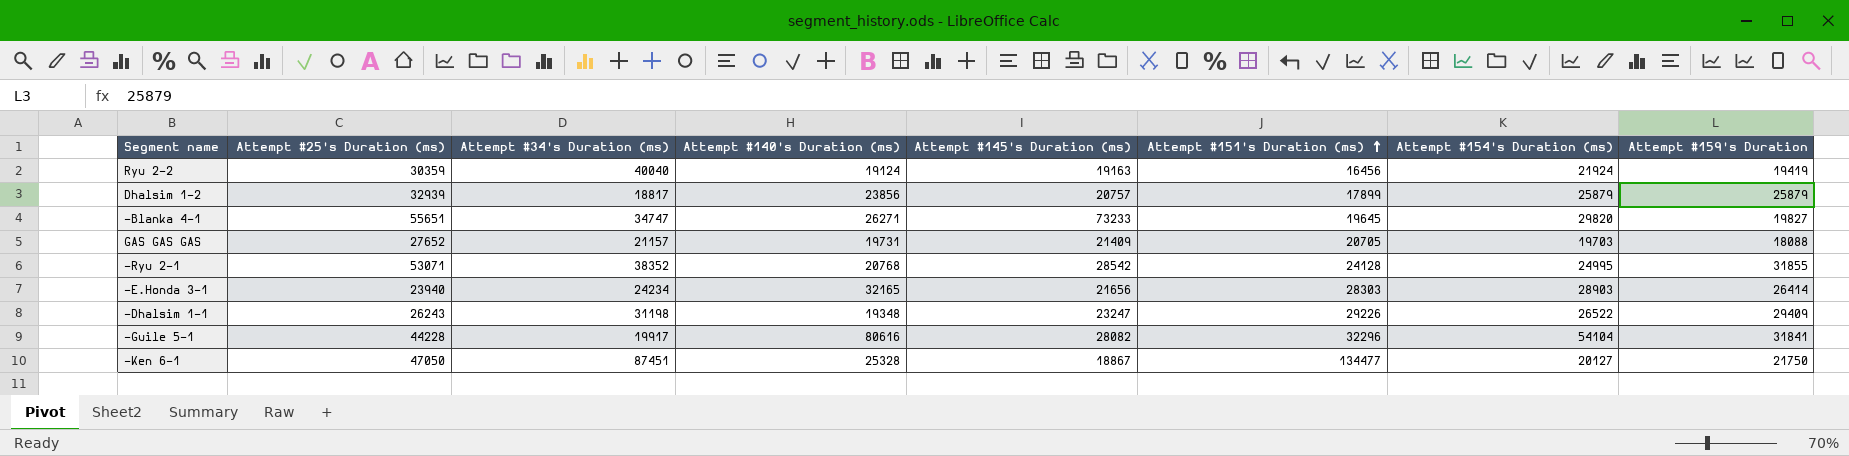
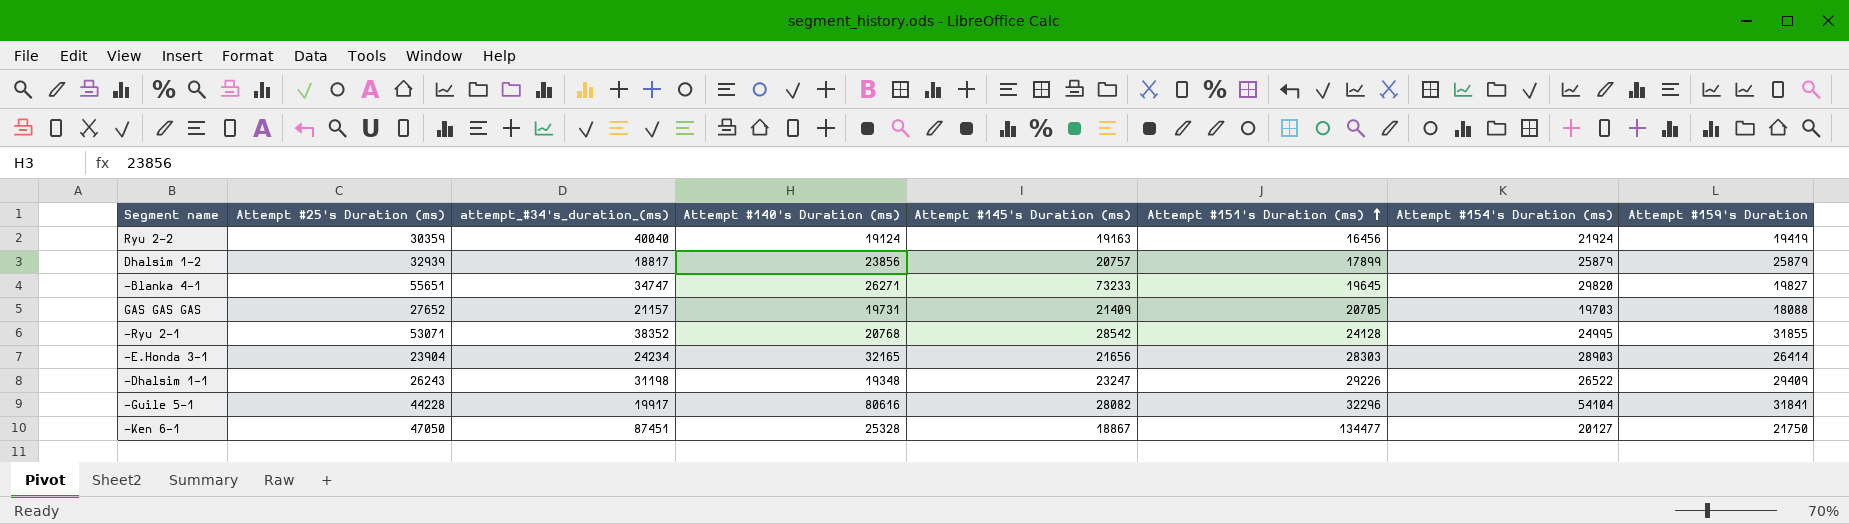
column name: Attempt #34's Duration (ms) -> attempt_#34's_duration_(ms)
-E.Honda 3-1 | Attempt #25's Duration (ms): 23940 -> 23904

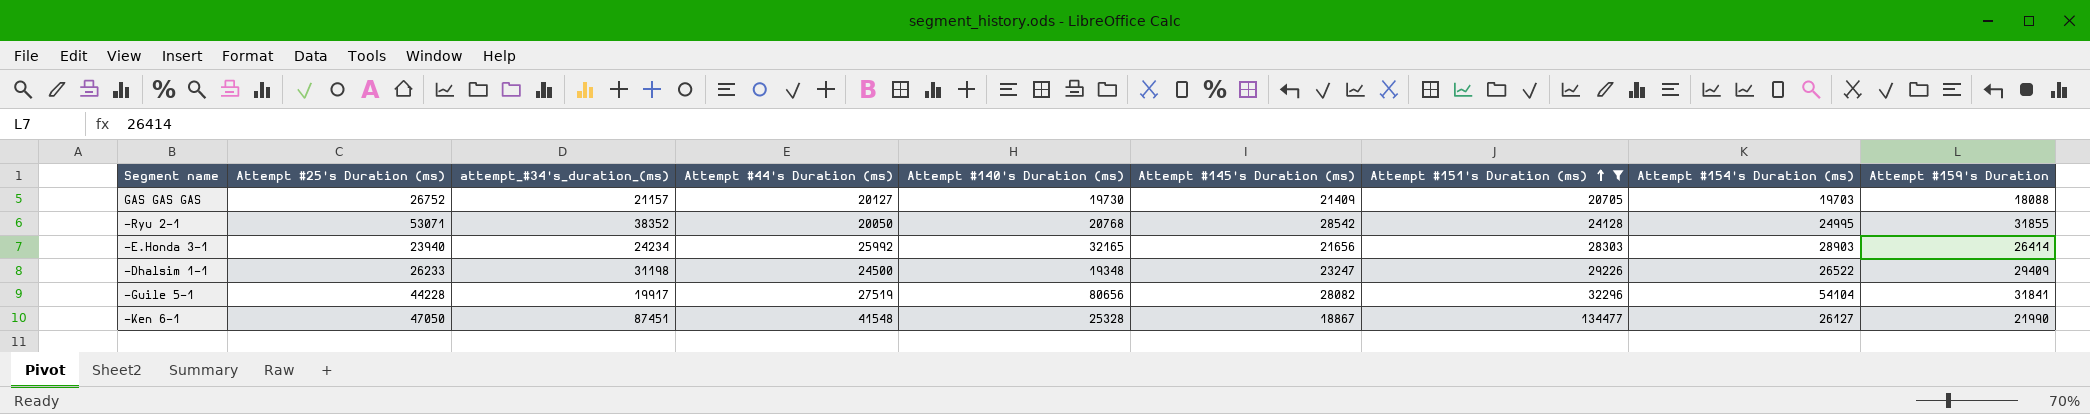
filter: none -> Attempt #151's Duration (ms) >= 20705
column Attempt #44's Duration (ms) | position: none -> 4
GAS GAS GAS | Attempt #25's Duration (ms): 27652 -> 26752
GAS GAS GAS | Attempt #140's Duration (ms): 19731 -> 19730
-E.Honda 3-1 | Attempt #25's Duration (ms): 23904 -> 23940
-Dhalsim 1-1 | Attempt #25's Duration (ms): 26243 -> 26233
-Guile 5-1 | Attempt #140's Duration (ms): 80616 -> 80656
-Ken 6-1 | Attempt #154's Duration (ms): 20127 -> 26127
-Ken 6-1 | Attempt #159's Duration: 21750 -> 21990

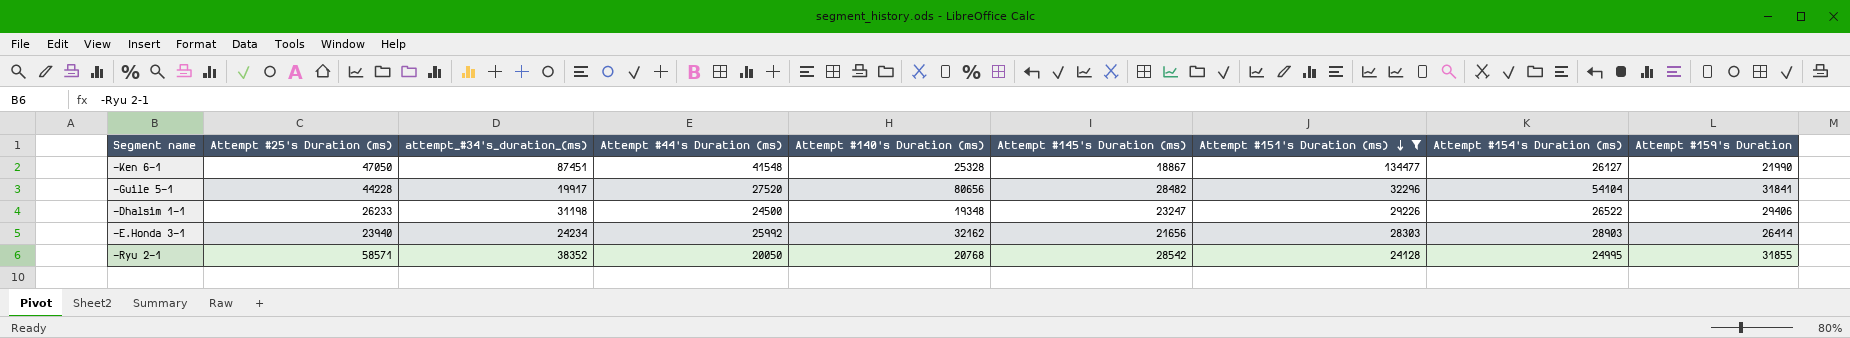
row order: Attempt #151's Duration (ms) ascending -> Attempt #151's Duration (ms) descending
row GAS GAS GAS: 26752 | 21157 | 20127 | 19730 | 21409 | 20705 | 19703 | 18088 -> none
-Guile 5-1 | Attempt #44's Duration (ms): 27519 -> 27520
-Guile 5-1 | Attempt #145's Duration (ms): 28082 -> 28482
-Dhalsim 1-1 | Attempt #159's Duration: 29409 -> 29406
-E.Honda 3-1 | Attempt #140's Duration (ms): 32165 -> 32162
-Ryu 2-1 | Attempt #25's Duration (ms): 53071 -> 58571

